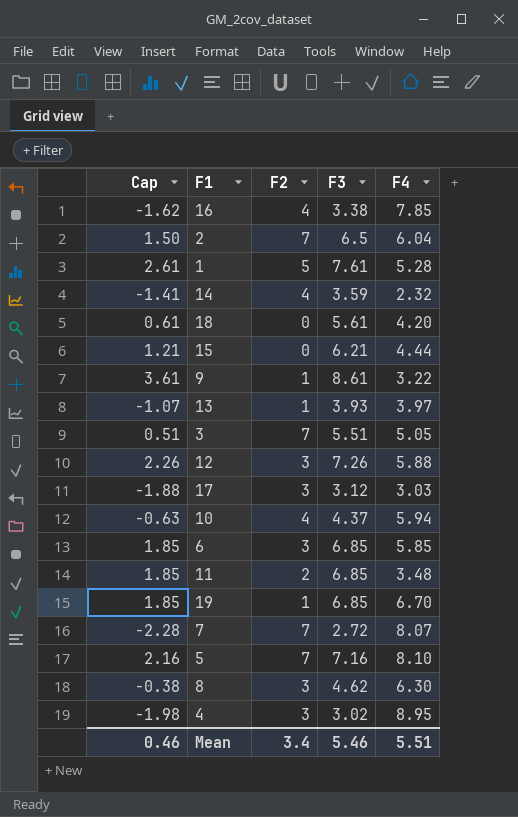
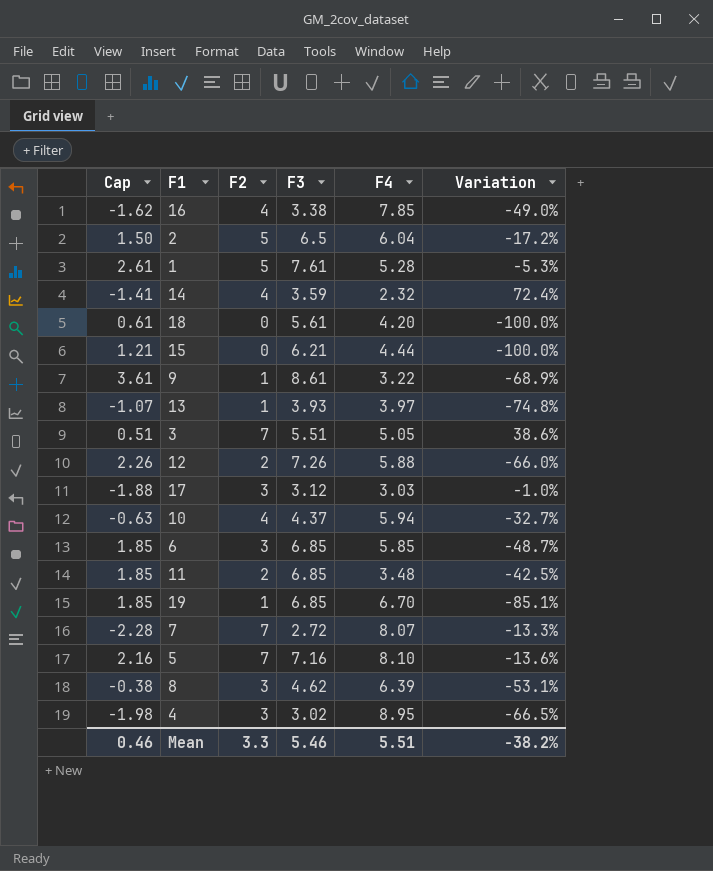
column Variation | formula: none -> ([F2] - [F4]) / [F4]
2 | F2: 7 -> 5
12 | F2: 3 -> 2
8 | F4: 6.30 -> 6.39
Mean | F2: 3.4 -> 3.3

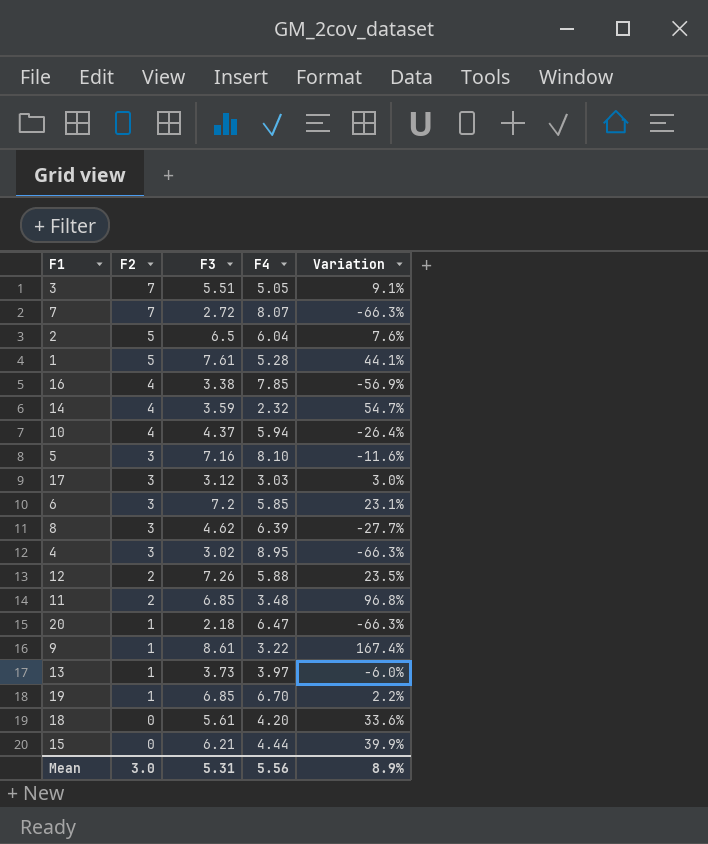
row order: none -> F2 descending
column Cap | formula: [F3] - 5 -> none
column Variation | formula: ([F2] - [F4]) / [F4] -> ([F3] - [F4]) / [F4]
5 | F2: 7 -> 3
6 | F3: 6.85 -> 7.2
row 20: none -> 1 | 2.18 | 6.47 | -66.3%
13 | F3: 3.93 -> 3.73
Mean | F2: 3.3 -> 3.0
Mean | F3: 5.46 -> 5.31
Mean | F4: 5.51 -> 5.56
Mean | Variation: -38.2% -> 8.9%

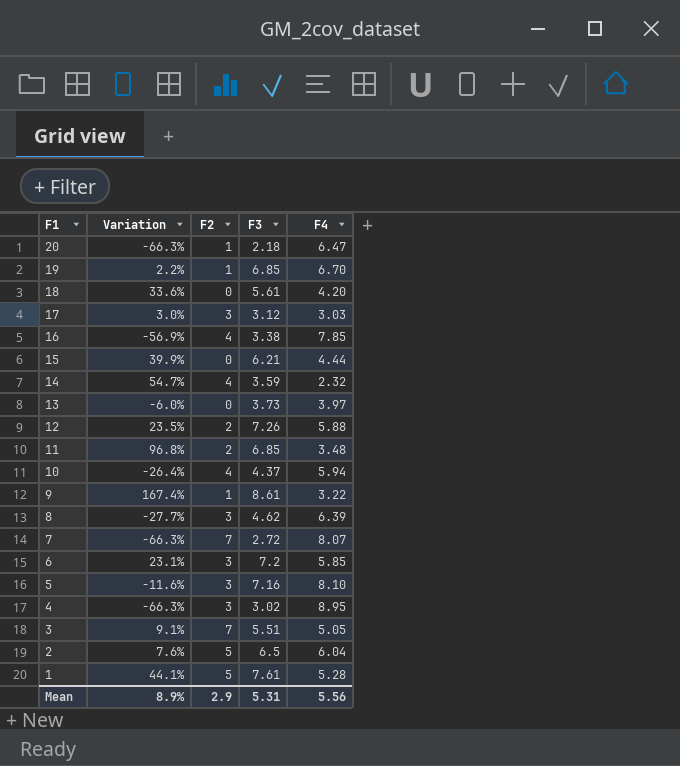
row order: F2 descending -> F1 descending
column Variation | position: 5 -> 2
13 | F2: 1 -> 0
Mean | F2: 3.0 -> 2.9

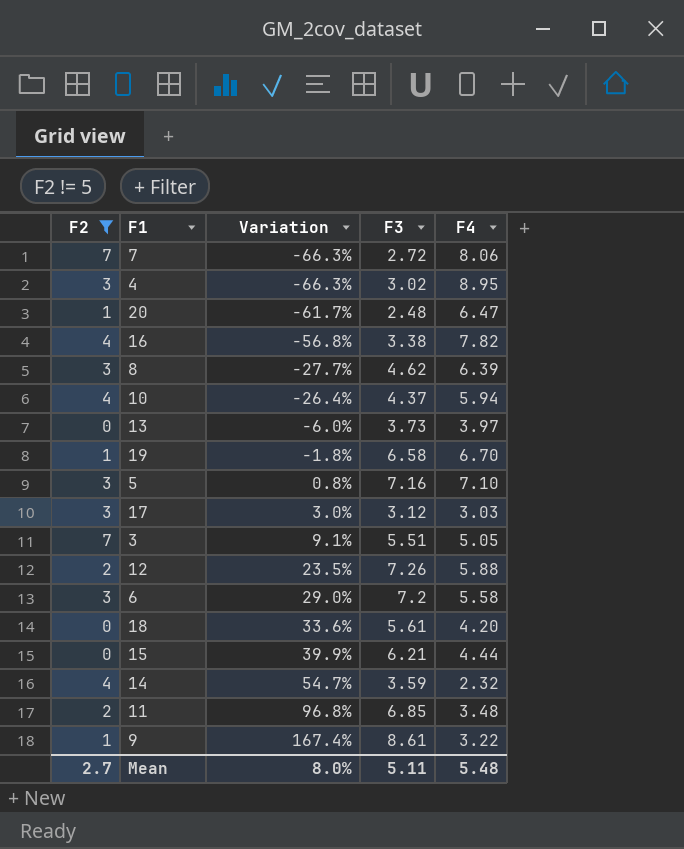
filter: none -> F2 != 5
row order: F1 descending -> Variation ascending
column F2 | position: 3 -> 1
7 | F4: 8.07 -> 8.06
20 | Variation: -66.3% -> -61.7%
20 | F3: 2.18 -> 2.48
16 | Variation: -56.9% -> -56.8%
16 | F4: 7.85 -> 7.82
19 | Variation: 2.2% -> -1.8%
19 | F3: 6.85 -> 6.58
5 | Variation: -11.6% -> 0.8%
5 | F4: 8.10 -> 7.10
6 | Variation: 23.1% -> 29.0%
6 | F4: 5.85 -> 5.58
Mean | F2: 2.9 -> 2.7
Mean | Variation: 8.9% -> 8.0%
Mean | F3: 5.31 -> 5.11
Mean | F4: 5.56 -> 5.48

